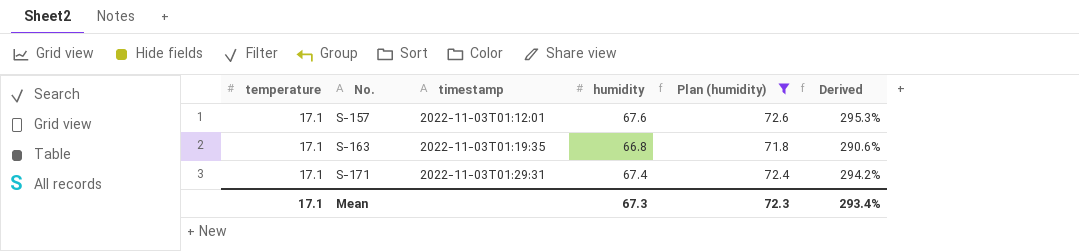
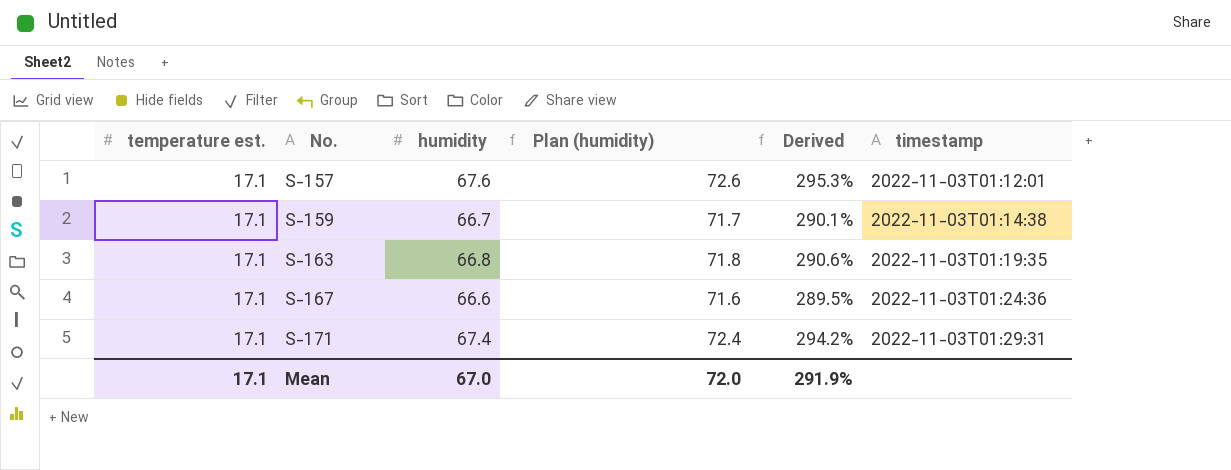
filter: Plan (humidity) >= 71.8 -> none
column name: temperature -> temperature est.
column timestamp | position: 3 -> 6
Mean | humidity: 67.3 -> 67.0
Mean | Plan (humidity): 72.3 -> 72.0
Mean | Derived: 293.4% -> 291.9%

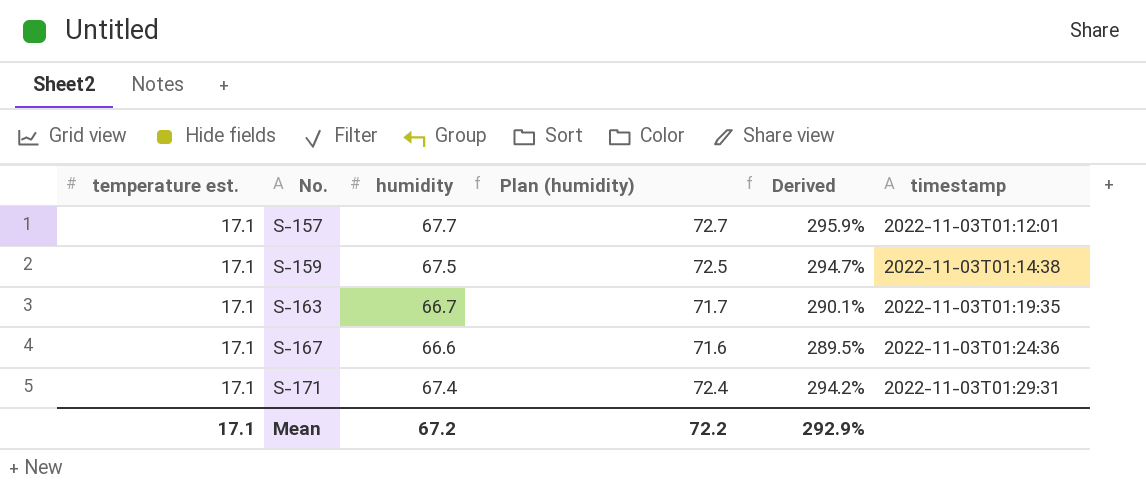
S-157 | humidity: 67.6 -> 67.7
S-157 | Plan (humidity): 72.6 -> 72.7
S-157 | Derived: 295.3% -> 295.9%
S-159 | humidity: 66.7 -> 67.5
S-159 | Plan (humidity): 71.7 -> 72.5
S-159 | Derived: 290.1% -> 294.7%
S-163 | humidity: 66.8 -> 66.7
S-163 | Plan (humidity): 71.8 -> 71.7
S-163 | Derived: 290.6% -> 290.1%
Mean | humidity: 67.0 -> 67.2
Mean | Plan (humidity): 72.0 -> 72.2
Mean | Derived: 291.9% -> 292.9%

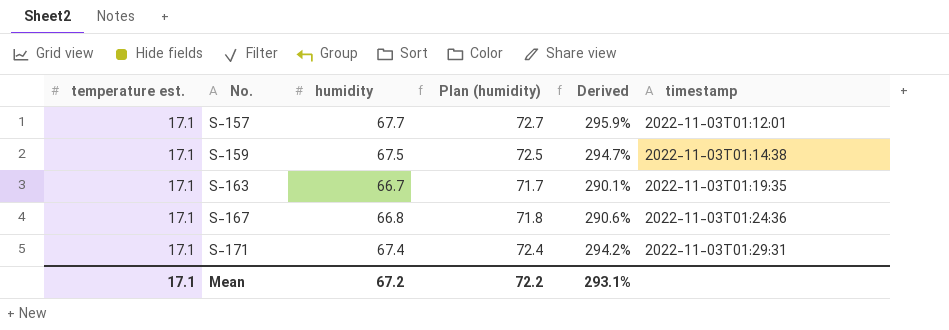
S-167 | humidity: 66.6 -> 66.8
S-167 | Plan (humidity): 71.6 -> 71.8
S-167 | Derived: 289.5% -> 290.6%
Mean | Derived: 292.9% -> 293.1%

